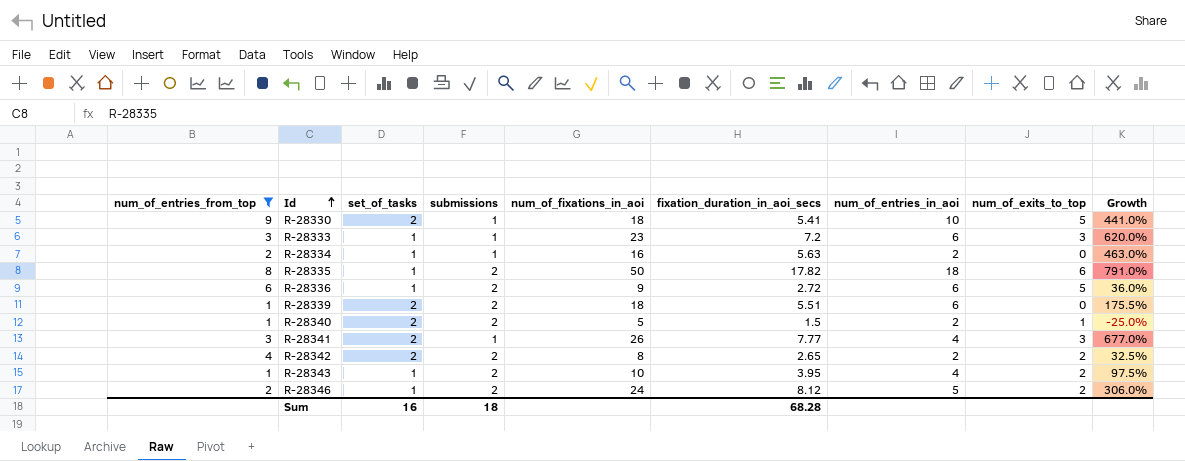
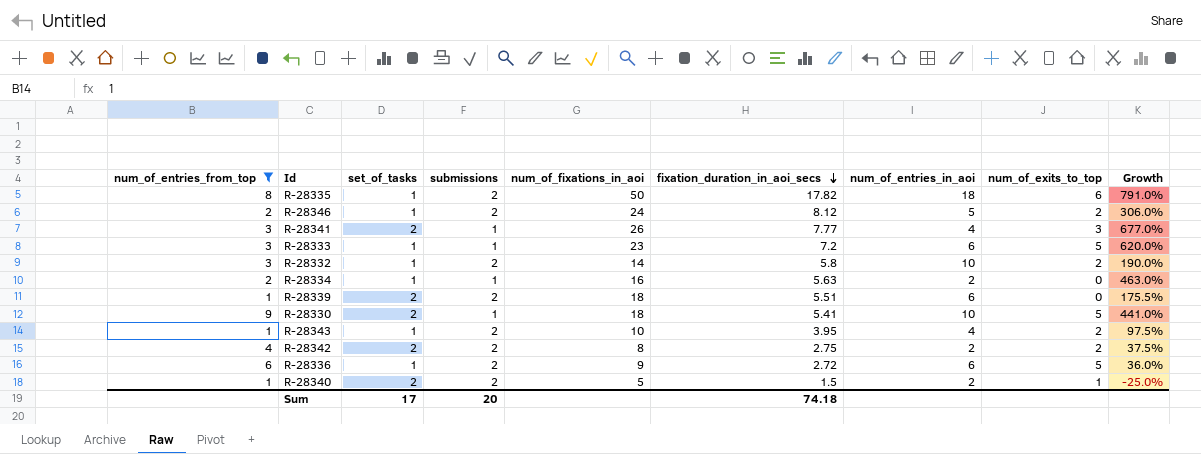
row order: Id ascending -> fixation_duration_in_aoi_secs descending
R-28333 | num_of_exits_to_top: 3 -> 5
row R-28332: none -> 3 | 1 | 2 | 14 | 5.8 | 10 | 2 | 190.0%
R-28342 | fixation_duration_in_aoi_secs: 2.65 -> 2.75
R-28342 | Growth: 32.5% -> 37.5%
Sum | set_of_tasks: 16 -> 17
Sum | submissions: 18 -> 20
Sum | fixation_duration_in_aoi_secs: 68.28 -> 74.18

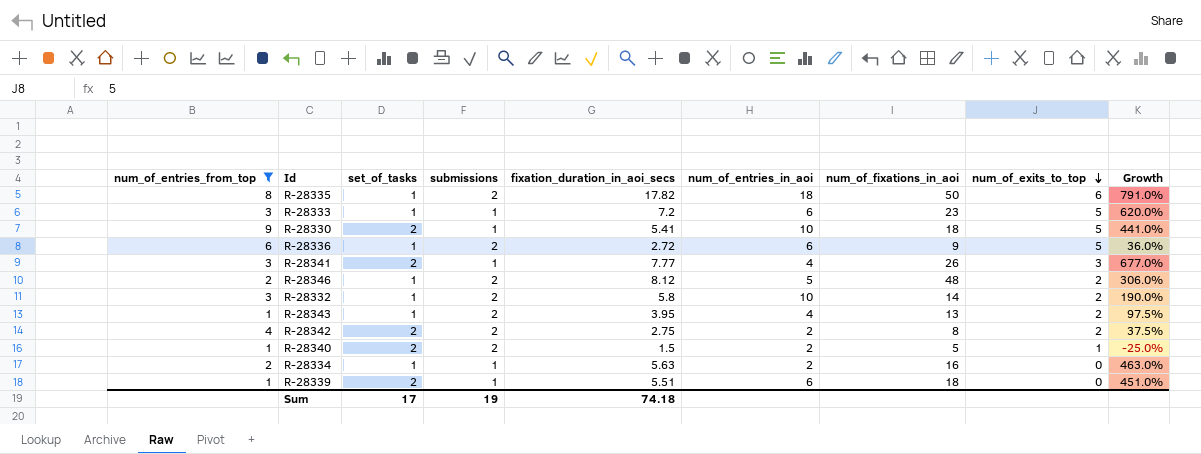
row order: fixation_duration_in_aoi_secs descending -> num_of_exits_to_top descending
column num_of_fixations_in_aoi | position: 5 -> 7
R-28346 | num_of_fixations_in_aoi: 24 -> 48
R-28343 | num_of_fixations_in_aoi: 10 -> 13
R-28339 | submissions: 2 -> 1
R-28339 | Growth: 175.5% -> 451.0%
Sum | submissions: 20 -> 19

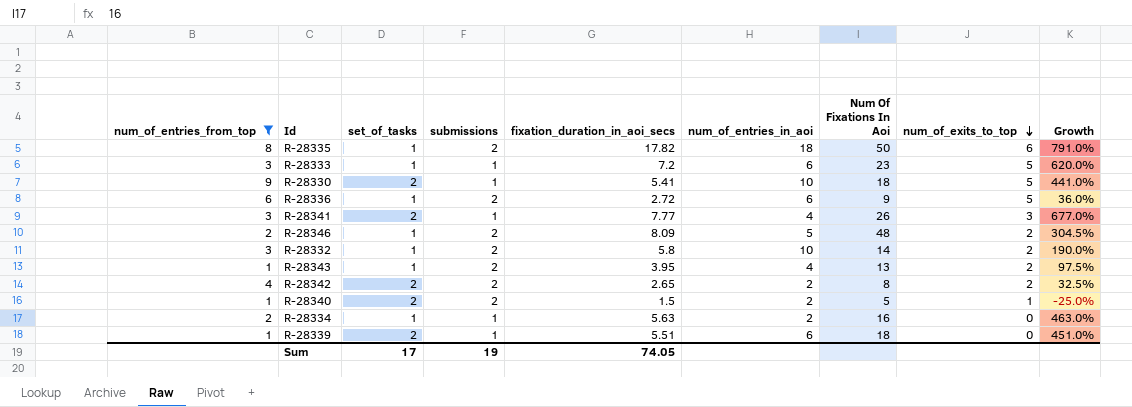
column name: num_of_fixations_in_aoi -> Num Of Fixations In Aoi
R-28346 | fixation_duration_in_aoi_secs: 8.12 -> 8.09
R-28346 | Growth: 306.0% -> 304.5%
R-28342 | fixation_duration_in_aoi_secs: 2.75 -> 2.65
R-28342 | Growth: 37.5% -> 32.5%
Sum | fixation_duration_in_aoi_secs: 74.18 -> 74.05

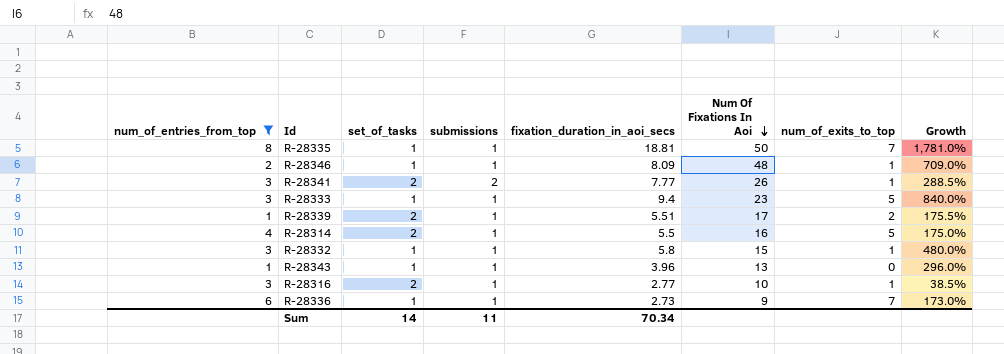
row order: num_of_exits_to_top descending -> Num Of Fixations In Aoi descending
column num_of_entries_in_aoi | position: 6 -> none
column Growth | formula: ([fixation_duration_in_aoi_secs] - [submissions]) / [submissions] -> ([fixation_duration_in_aoi_secs] - [set_of_tasks]) / [set_of_tasks]
row R-28330: 9 | 2 | 1 | 5.41 | 10 | 18 | 5 | 441.0% -> none
row R-28342: 4 | 2 | 2 | 2.65 | 2 | 8 | 2 | 32.5% -> none
row R-28340: 1 | 2 | 2 | 1.5 | 2 | 5 | 1 | -25.0% -> none
row R-28334: 2 | 1 | 1 | 5.63 | 2 | 16 | 0 | 463.0% -> none
R-28335 | submissions: 2 -> 1
R-28335 | fixation_duration_in_aoi_secs: 17.82 -> 18.81
R-28335 | num_of_exits_to_top: 6 -> 7
R-28346 | submissions: 2 -> 1
R-28346 | num_of_exits_to_top: 2 -> 1
R-28341 | submissions: 1 -> 2
R-28341 | num_of_exits_to_top: 3 -> 1
R-28333 | fixation_duration_in_aoi_secs: 7.2 -> 9.4
R-28339 | Num Of Fixations In Aoi: 18 -> 17
R-28339 | num_of_exits_to_top: 0 -> 2
row R-28314: none -> 4 | 2 | 1 | 5.5 | 16 | 5 | 175.0%
R-28332 | submissions: 2 -> 1
R-28332 | Num Of Fixations In Aoi: 14 -> 15
R-28332 | num_of_exits_to_top: 2 -> 1
R-28343 | submissions: 2 -> 1
R-28343 | fixation_duration_in_aoi_secs: 3.95 -> 3.96
R-28343 | num_of_exits_to_top: 2 -> 0
row R-28316: none -> 3 | 2 | 1 | 2.77 | 10 | 1 | 38.5%
R-28336 | submissions: 2 -> 1
R-28336 | fixation_duration_in_aoi_secs: 2.72 -> 2.73
R-28336 | num_of_exits_to_top: 5 -> 7
Sum | set_of_tasks: 17 -> 14
Sum | submissions: 19 -> 11
Sum | fixation_duration_in_aoi_secs: 74.05 -> 70.34

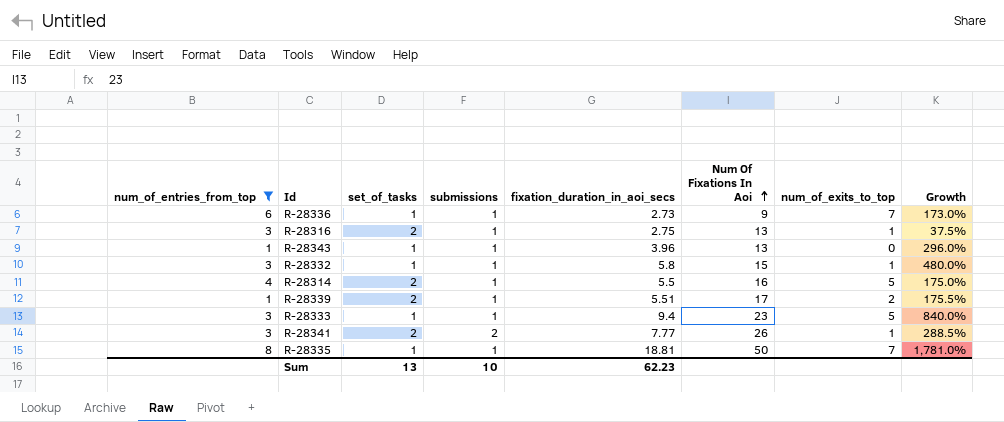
row order: Num Of Fixations In Aoi descending -> Num Of Fixations In Aoi ascending
row R-28346: 2 | 1 | 1 | 8.09 | 48 | 1 | 709.0% -> none
R-28316 | fixation_duration_in_aoi_secs: 2.77 -> 2.75
R-28316 | Num Of Fixations In Aoi: 10 -> 13
R-28316 | Growth: 38.5% -> 37.5%
Sum | set_of_tasks: 14 -> 13
Sum | submissions: 11 -> 10
Sum | fixation_duration_in_aoi_secs: 70.34 -> 62.23

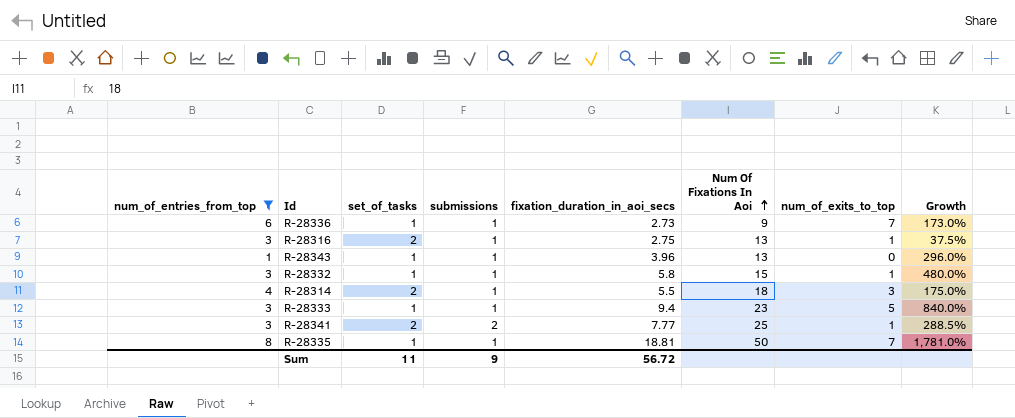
row R-28339: 1 | 2 | 1 | 5.51 | 17 | 2 | 175.5% -> none
R-28314 | Num Of Fixations In Aoi: 16 -> 18
R-28314 | num_of_exits_to_top: 5 -> 3
R-28341 | Num Of Fixations In Aoi: 26 -> 25
Sum | set_of_tasks: 13 -> 11
Sum | submissions: 10 -> 9
Sum | fixation_duration_in_aoi_secs: 62.23 -> 56.72

